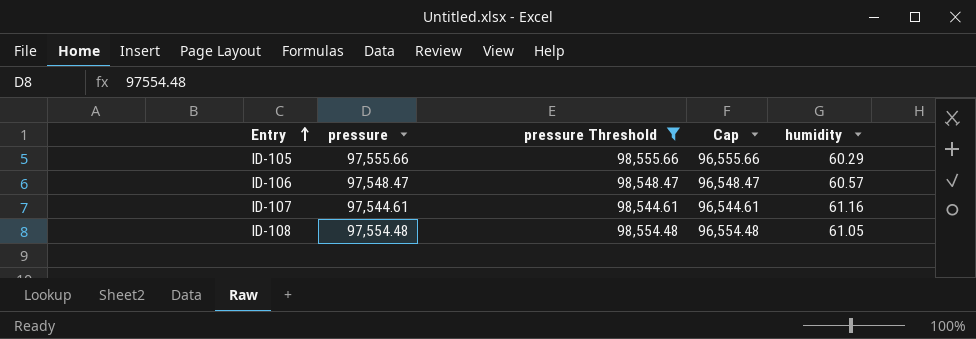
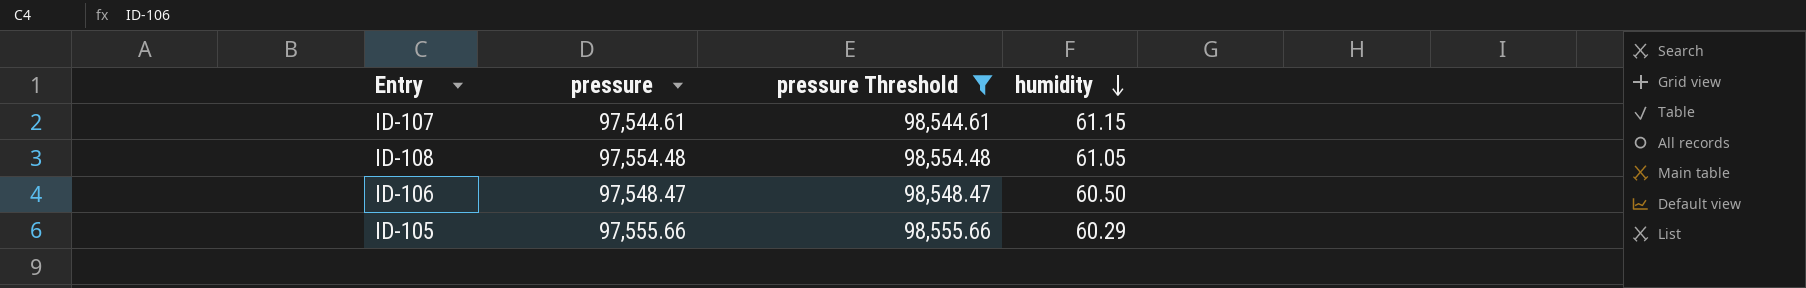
row order: Entry ascending -> humidity descending
column Cap | formula: [pressure] - 1000 -> none
ID-107 | humidity: 61.16 -> 61.15
ID-106 | humidity: 60.57 -> 60.50

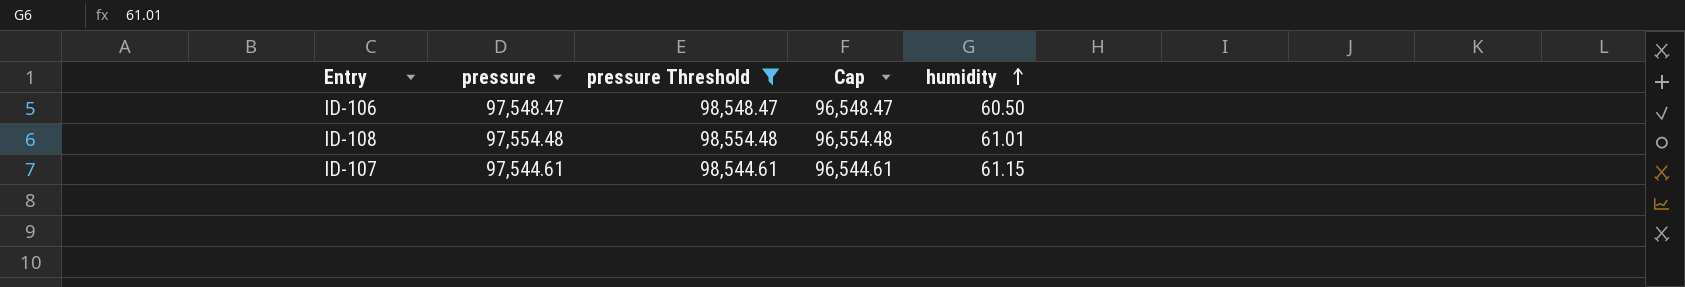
row order: humidity descending -> humidity ascending
column Cap | formula: none -> [pressure] - 1000
row ID-105: 97,555.66 | 98,555.66 | 60.29 -> none
ID-108 | humidity: 61.05 -> 61.01

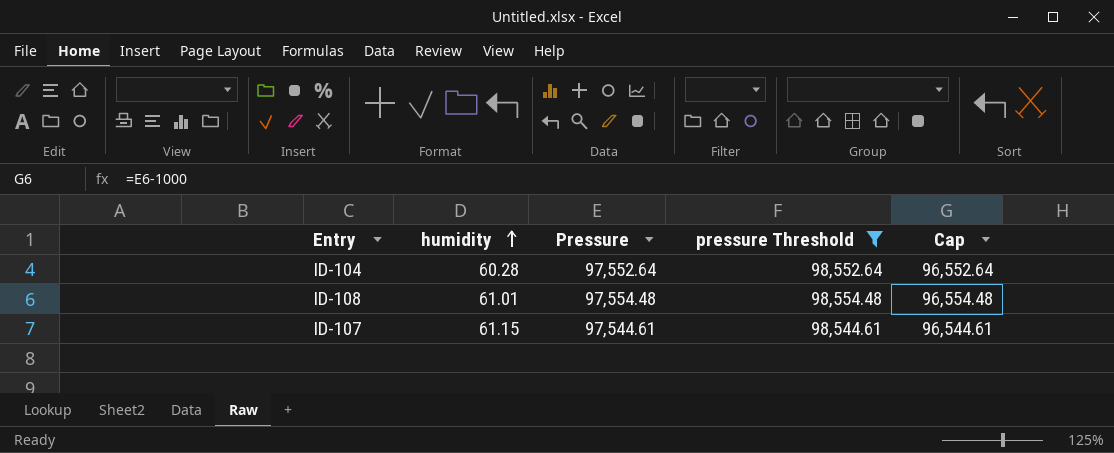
column humidity | position: 5 -> 2
column name: pressure -> Pressure
row ID-106: 97,548.47 | 98,548.47 | 96,548.47 | 60.50 -> none
row ID-104: none -> 60.28 | 97,552.64 | 98,552.64 | 96,552.64

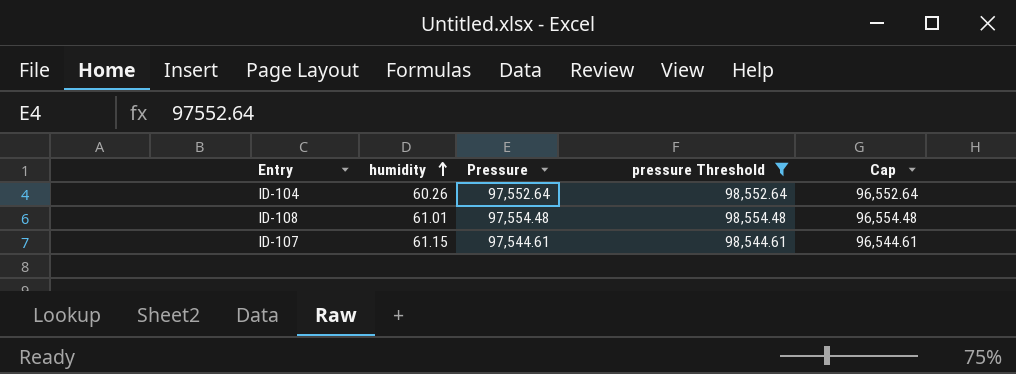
ID-104 | humidity: 60.28 -> 60.26

